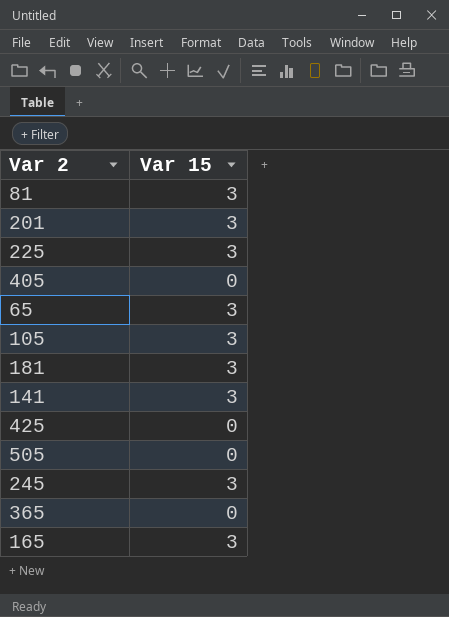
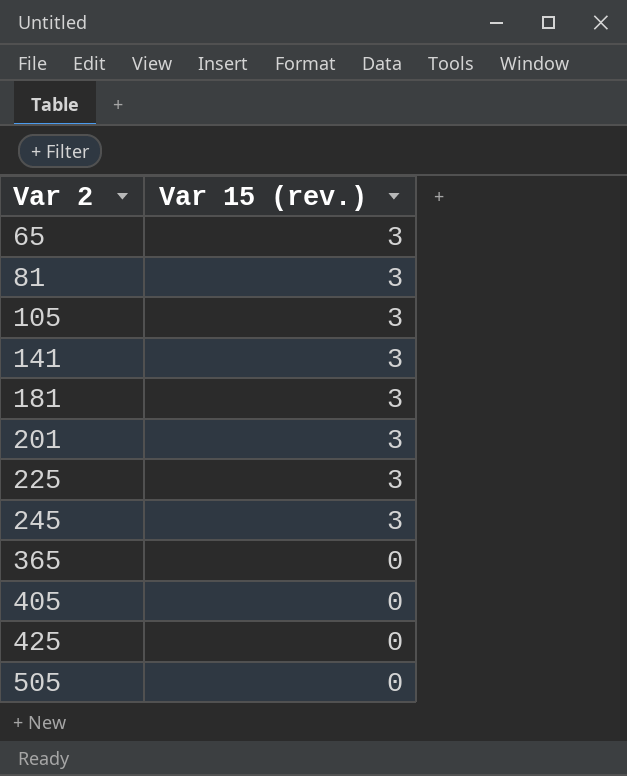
row order: none -> Var 2 ascending
column name: Var 15 -> Var 15 (rev.)
row 165: 3 -> none

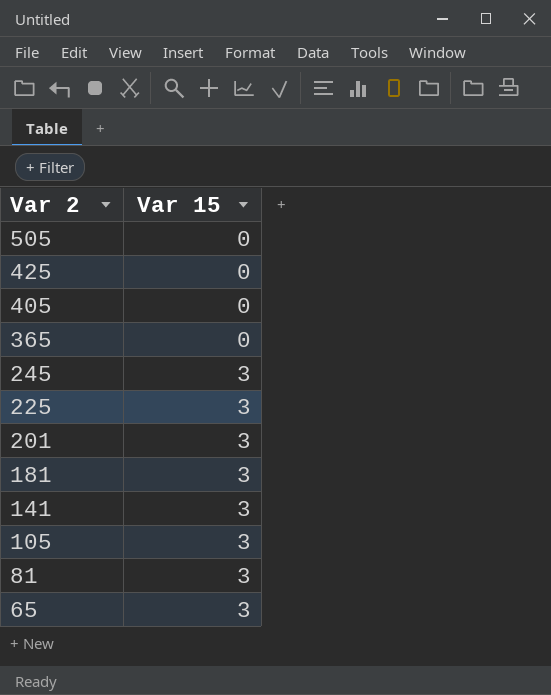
row order: Var 2 ascending -> Var 2 descending
column name: Var 15 (rev.) -> Var 15

